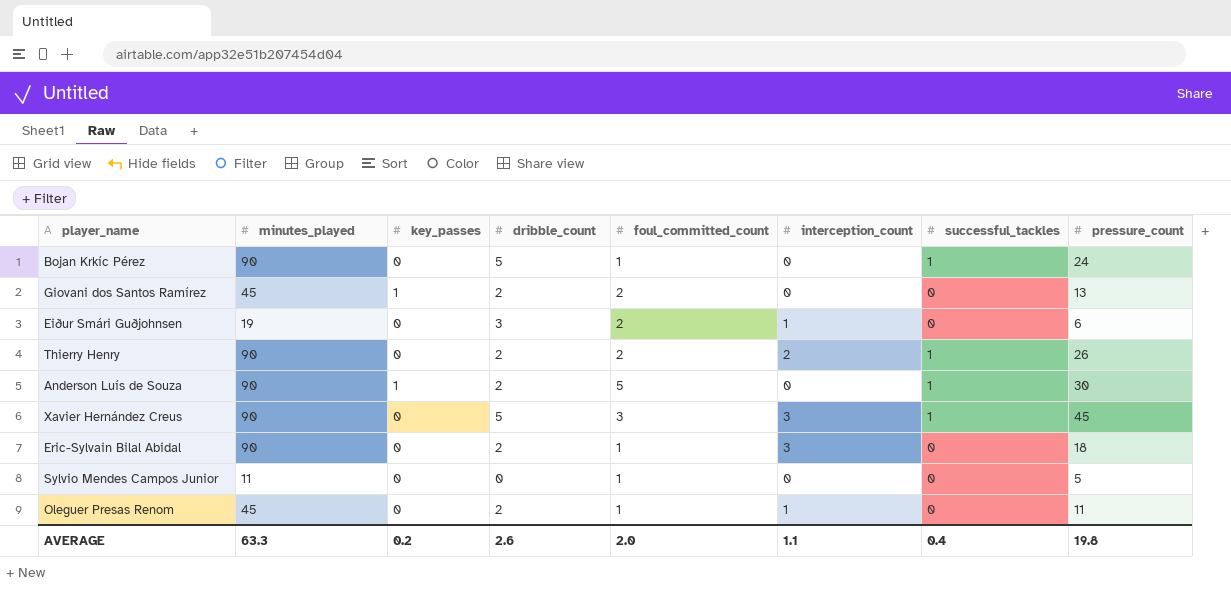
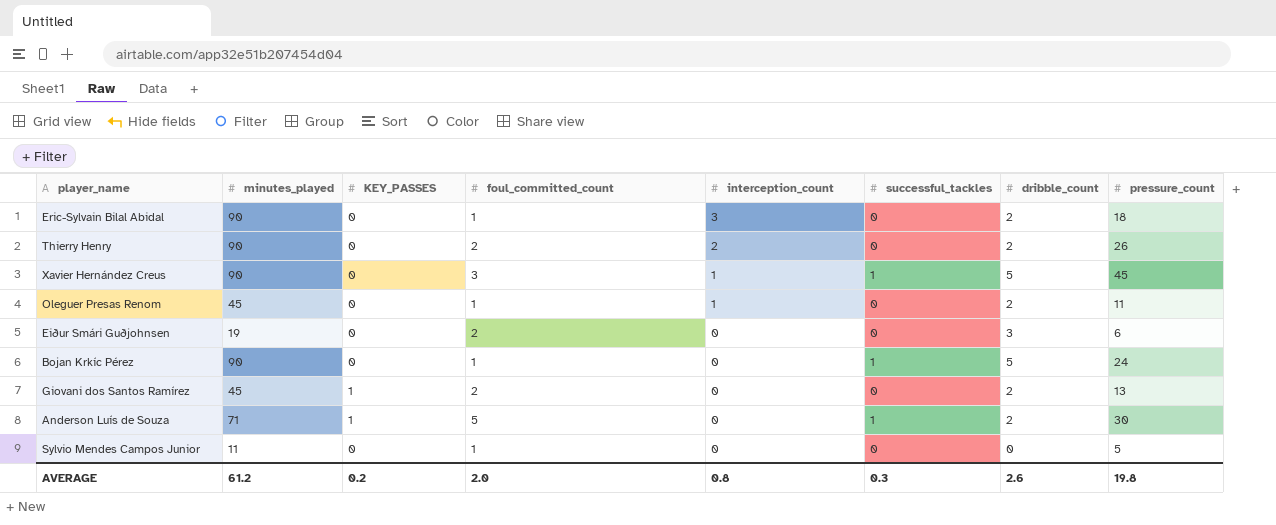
row order: none -> interception_count descending
column name: key_passes -> KEY_PASSES
column dribble_count | position: 4 -> 7
Thierry Henry | successful_tackles: 1 -> 0
Xavier Hernández Creus | interception_count: 3 -> 1
Eiður Smári Guðjohnsen | interception_count: 1 -> 0
Anderson Luís de Souza | minutes_played: 90 -> 71
AVERAGE | minutes_played: 63.3 -> 61.2
AVERAGE | interception_count: 1.1 -> 0.8
AVERAGE | successful_tackles: 0.4 -> 0.3

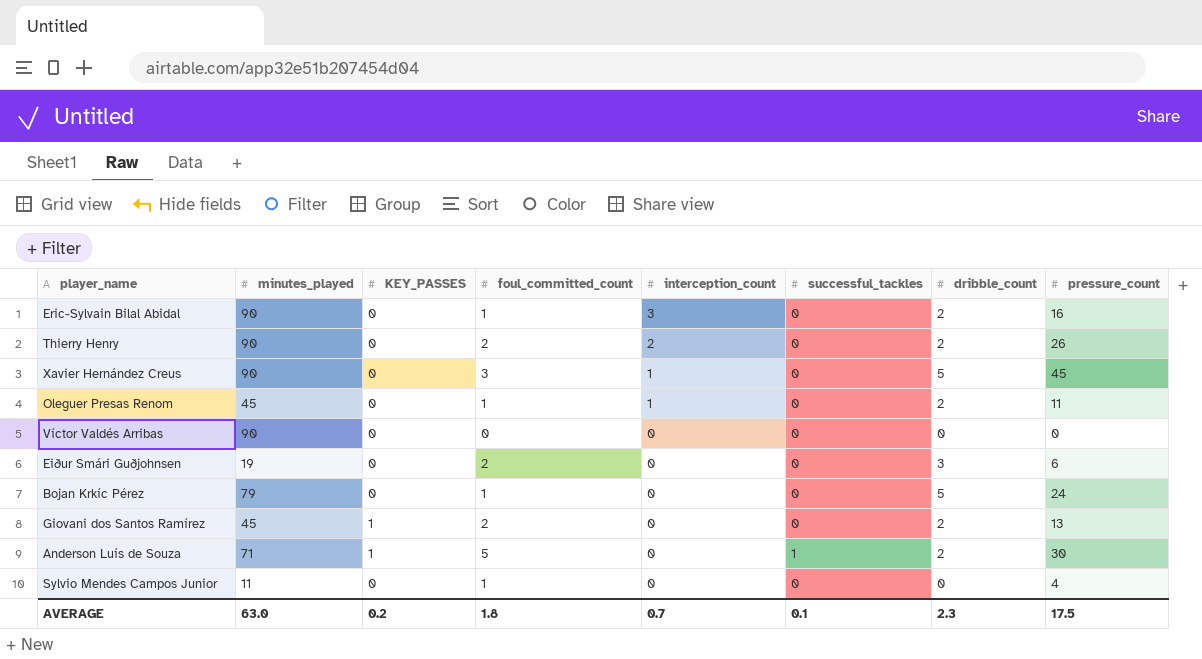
Eric-Sylvain Bilal Abidal | pressure_count: 18 -> 16
Xavier Hernández Creus | successful_tackles: 1 -> 0
row Víctor Valdés Arribas: none -> 90 | 0 | 0 | 0 | 0 | 0 | 0
Bojan Krkíc Pérez | minutes_played: 90 -> 79
Bojan Krkíc Pérez | successful_tackles: 1 -> 0
Sylvio Mendes Campos Junior | pressure_count: 5 -> 4
AVERAGE | minutes_played: 61.2 -> 63.0
AVERAGE | foul_committed_count: 2.0 -> 1.8
AVERAGE | interception_count: 0.8 -> 0.7
AVERAGE | successful_tackles: 0.3 -> 0.1
AVERAGE | dribble_count: 2.6 -> 2.3
AVERAGE | pressure_count: 19.8 -> 17.5

